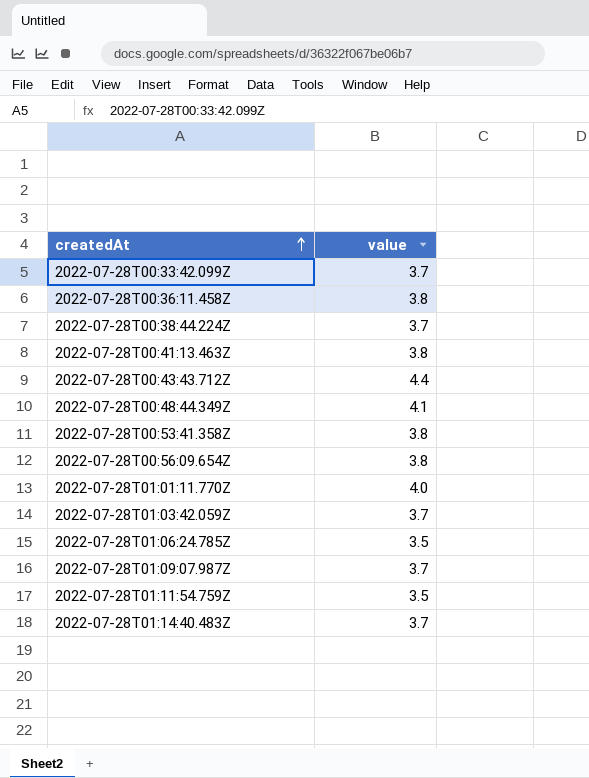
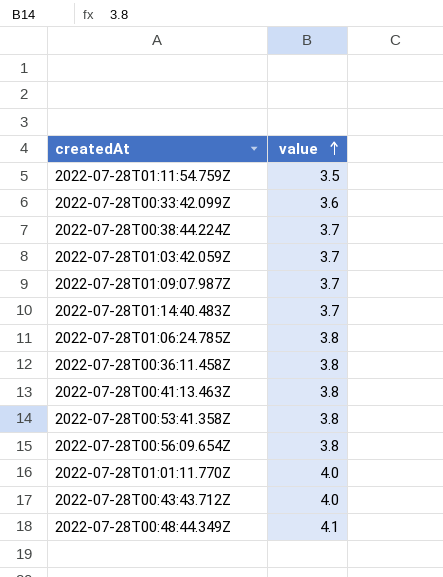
row order: createdAt ascending -> value ascending
2022-07-28T00:33:42.099Z | value: 3.7 -> 3.6
2022-07-28T01:06:24.785Z | value: 3.5 -> 3.8
2022-07-28T00:43:43.712Z | value: 4.4 -> 4.0

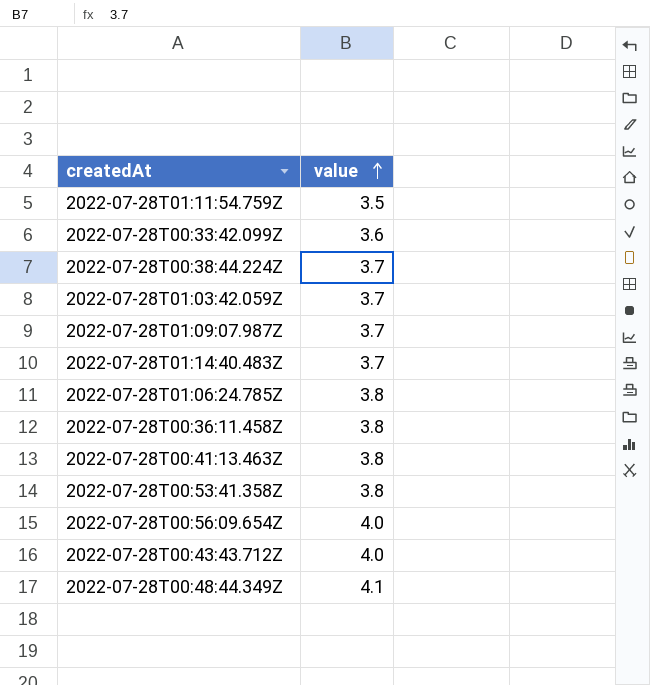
row 2022-07-28T01:01:11.770Z: 4.0 -> none
2022-07-28T00:56:09.654Z | value: 3.8 -> 4.0

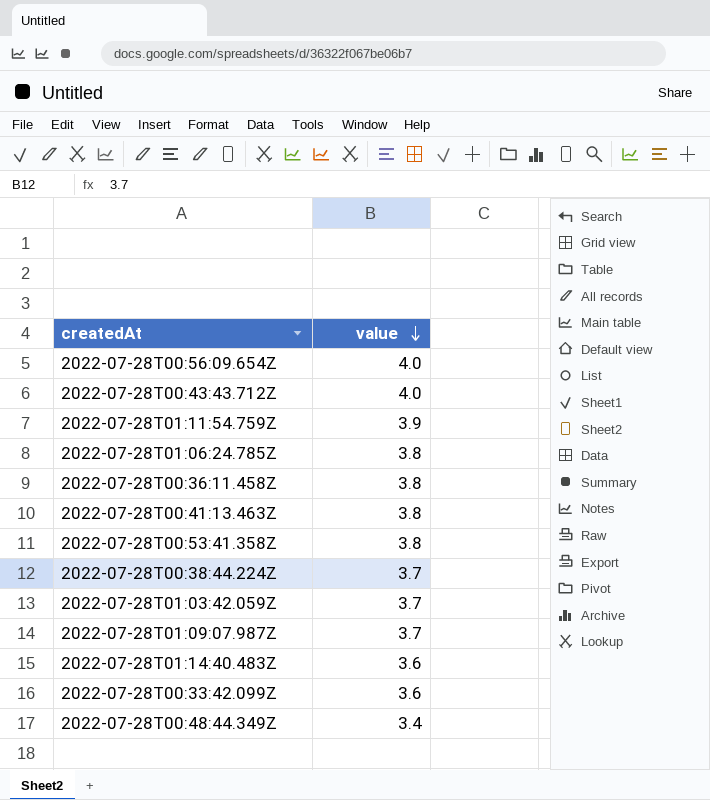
row order: value ascending -> value descending
2022-07-28T01:11:54.759Z | value: 3.5 -> 3.9
2022-07-28T01:14:40.483Z | value: 3.7 -> 3.6
2022-07-28T00:48:44.349Z | value: 4.1 -> 3.4

